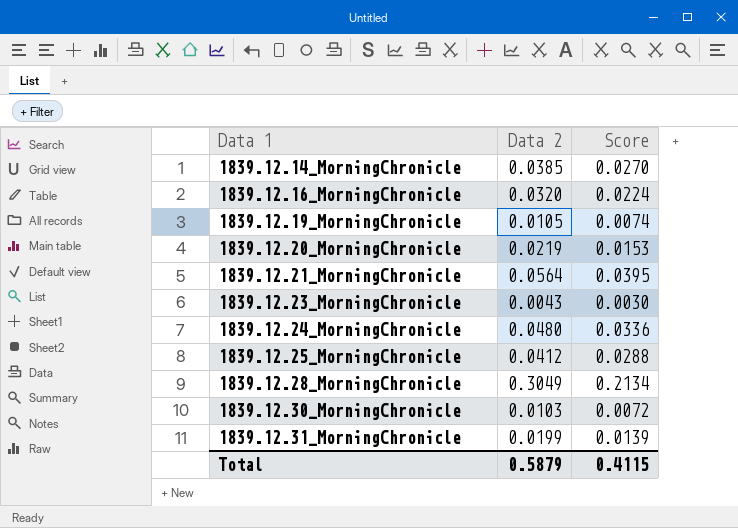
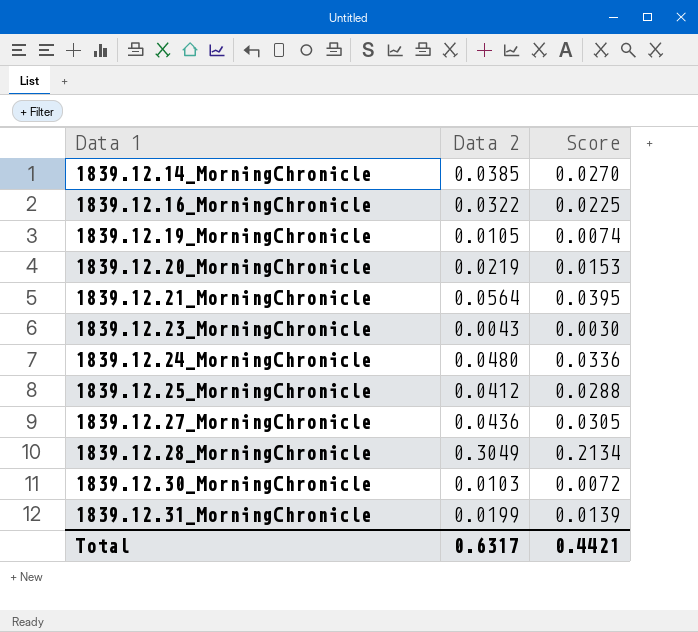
1839.12.16_MorningChronicle | Data 2: 0.0320 -> 0.0322
1839.12.16_MorningChronicle | Score: 0.0224 -> 0.0225
row 1839.12.27_MorningChronicle: none -> 0.0436 | 0.0305
Total | Data 2: 0.5879 -> 0.6317
Total | Score: 0.4115 -> 0.4421

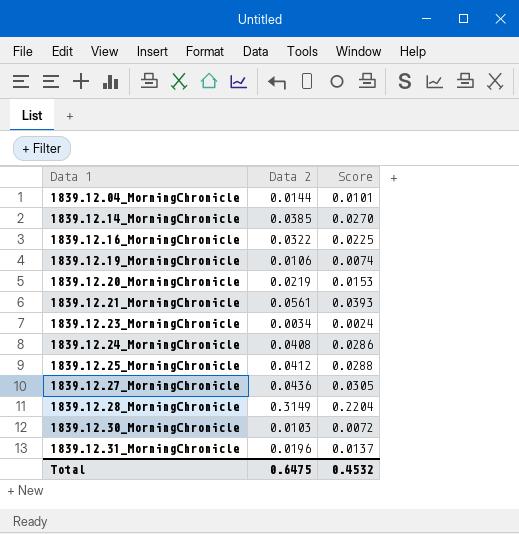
row 1839.12.04_MorningChronicle: none -> 0.0144 | 0.0101
1839.12.19_MorningChronicle | Data 2: 0.0105 -> 0.0106
1839.12.21_MorningChronicle | Data 2: 0.0564 -> 0.0561
1839.12.21_MorningChronicle | Score: 0.0395 -> 0.0393
1839.12.23_MorningChronicle | Data 2: 0.0043 -> 0.0034
1839.12.23_MorningChronicle | Score: 0.0030 -> 0.0024
1839.12.24_MorningChronicle | Data 2: 0.0480 -> 0.0408
1839.12.24_MorningChronicle | Score: 0.0336 -> 0.0286
1839.12.28_MorningChronicle | Data 2: 0.3049 -> 0.3149
1839.12.28_MorningChronicle | Score: 0.2134 -> 0.2204
1839.12.31_MorningChronicle | Data 2: 0.0199 -> 0.0196
1839.12.31_MorningChronicle | Score: 0.0139 -> 0.0137
Total | Data 2: 0.6317 -> 0.6475
Total | Score: 0.4421 -> 0.4532

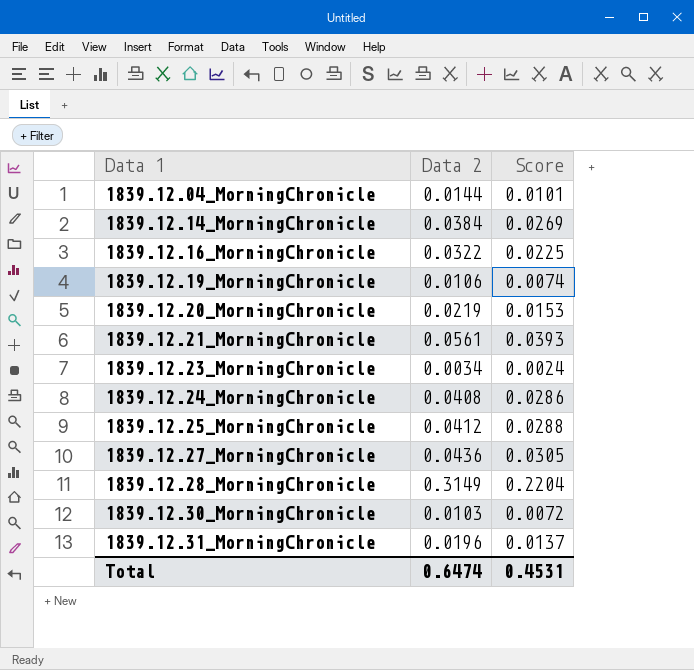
1839.12.14_MorningChronicle | Data 2: 0.0385 -> 0.0384
1839.12.14_MorningChronicle | Score: 0.0270 -> 0.0269
Total | Data 2: 0.6475 -> 0.6474
Total | Score: 0.4532 -> 0.4531

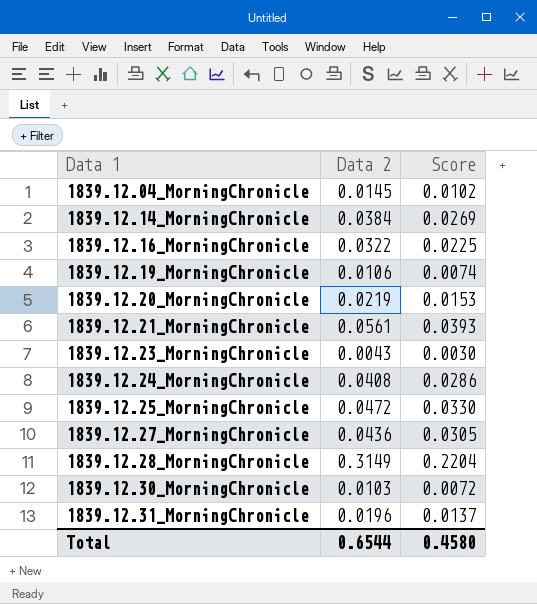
1839.12.04_MorningChronicle | Data 2: 0.0144 -> 0.0145
1839.12.04_MorningChronicle | Score: 0.0101 -> 0.0102
1839.12.23_MorningChronicle | Data 2: 0.0034 -> 0.0043
1839.12.23_MorningChronicle | Score: 0.0024 -> 0.0030
1839.12.25_MorningChronicle | Data 2: 0.0412 -> 0.0472
1839.12.25_MorningChronicle | Score: 0.0288 -> 0.0330
Total | Data 2: 0.6474 -> 0.6544
Total | Score: 0.4531 -> 0.4580

